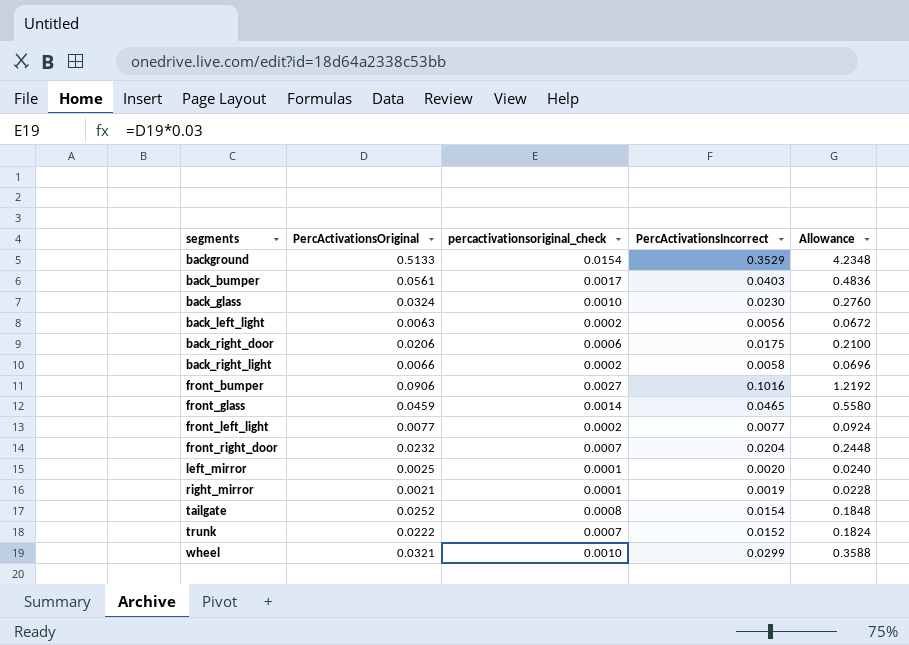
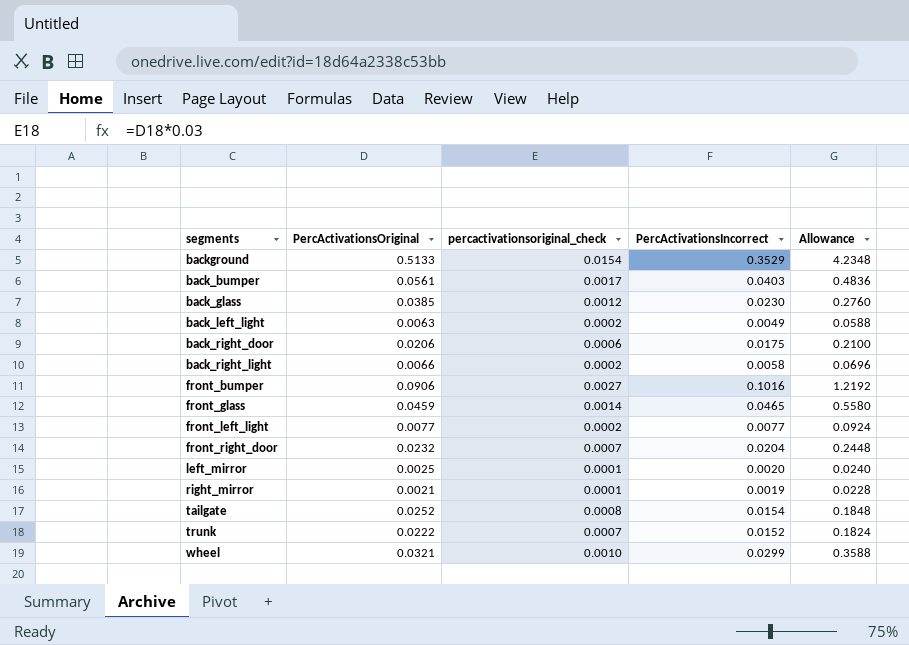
back_glass | PercActivationsOriginal: 0.0324 -> 0.0385
back_glass | percactivationsoriginal_check: 0.0010 -> 0.0012
back_left_light | PercActivationsIncorrect: 0.0056 -> 0.0049
back_left_light | Allowance: 0.0672 -> 0.0588

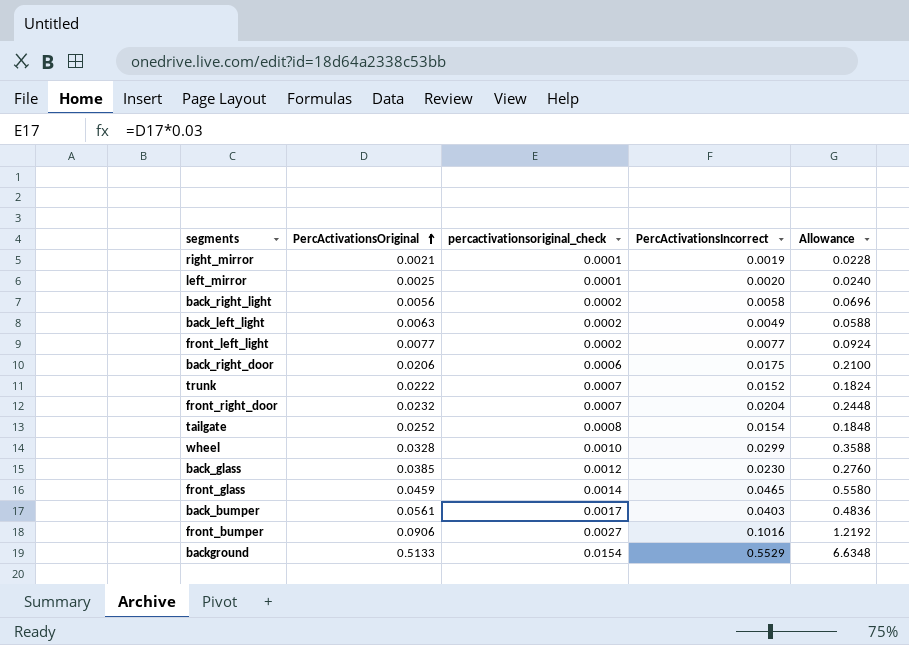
row order: none -> PercActivationsOriginal ascending
back_right_light | PercActivationsOriginal: 0.0066 -> 0.0056
wheel | PercActivationsOriginal: 0.0321 -> 0.0328
background | PercActivationsIncorrect: 0.3529 -> 0.5529
background | Allowance: 4.2348 -> 6.6348

